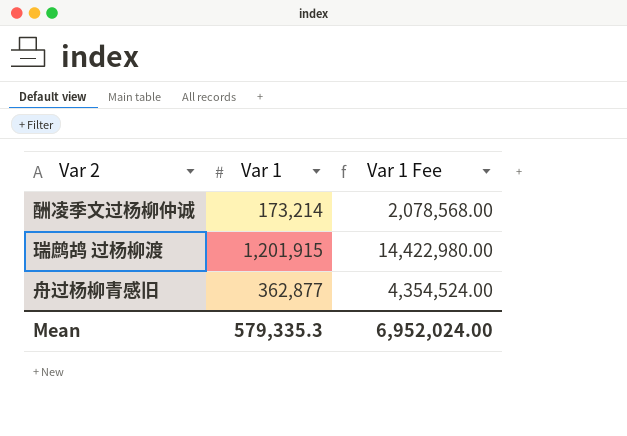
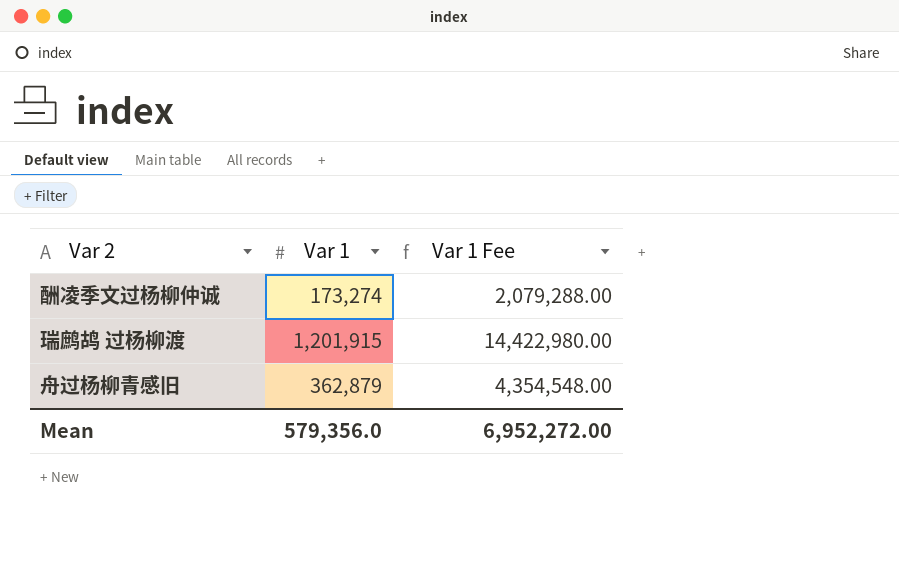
酬凌季文过杨柳仲诚 | Var 1: 173,214 -> 173,274
酬凌季文过杨柳仲诚 | Var 1 Fee: 2,078,568.00 -> 2,079,288.00
舟过杨柳青感旧 | Var 1: 362,877 -> 362,879
舟过杨柳青感旧 | Var 1 Fee: 4,354,524.00 -> 4,354,548.00
Mean | Var 1: 579,335.3 -> 579,356.0
Mean | Var 1 Fee: 6,952,024.00 -> 6,952,272.00

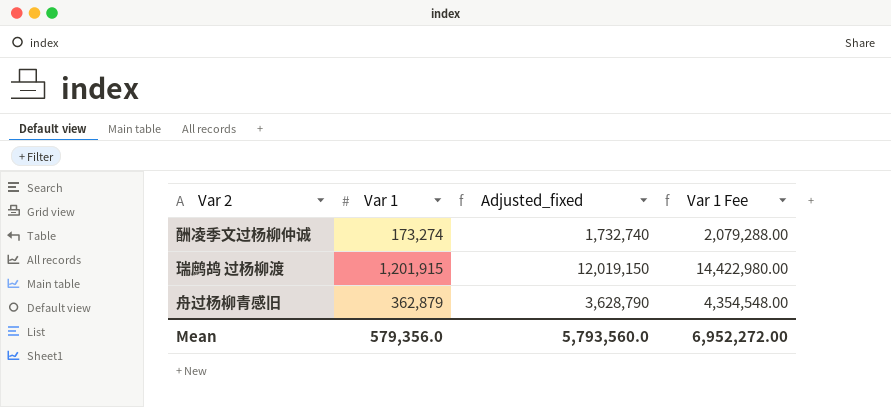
column Adjusted_fixed | formula: none -> [Var 1] * 10

